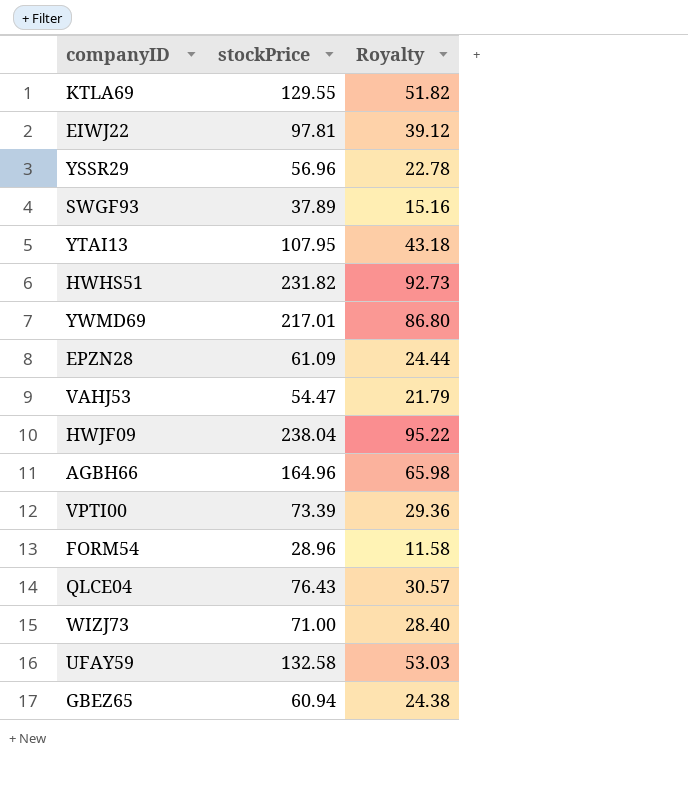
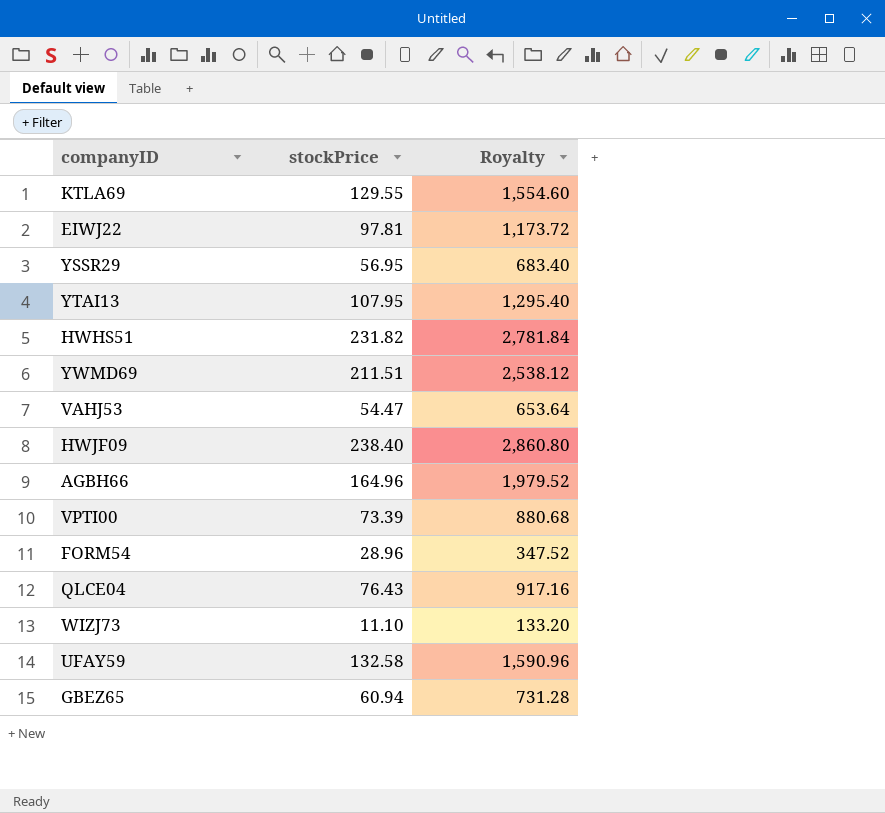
column Royalty | formula: [stockPrice] * 0.4 -> [stockPrice] * 12
row SWGF93: 37.89 | 15.16 -> none
row EPZN28: 61.09 | 24.44 -> none
YSSR29 | stockPrice: 56.96 -> 56.95
YWMD69 | stockPrice: 217.01 -> 211.51
HWJF09 | stockPrice: 238.04 -> 238.40
WIZJ73 | stockPrice: 71.00 -> 11.10

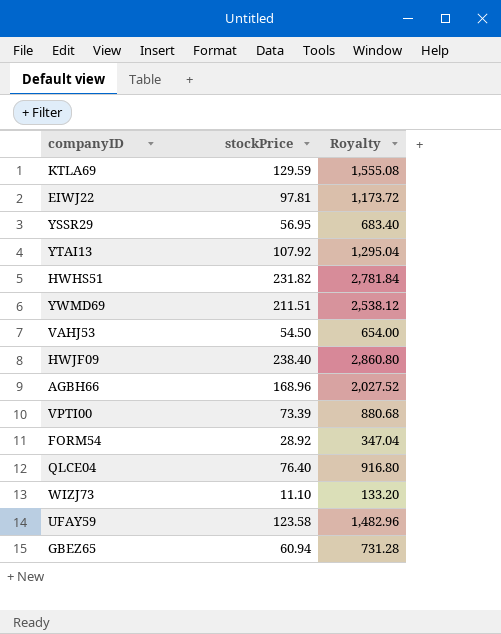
KTLA69 | stockPrice: 129.55 -> 129.59
KTLA69 | Royalty: 1,554.60 -> 1,555.08
YTAI13 | stockPrice: 107.95 -> 107.92
YTAI13 | Royalty: 1,295.40 -> 1,295.04
VAHJ53 | stockPrice: 54.47 -> 54.50
VAHJ53 | Royalty: 653.64 -> 654.00
AGBH66 | stockPrice: 164.96 -> 168.96
AGBH66 | Royalty: 1,979.52 -> 2,027.52
FORM54 | stockPrice: 28.96 -> 28.92
FORM54 | Royalty: 347.52 -> 347.04
QLCE04 | stockPrice: 76.43 -> 76.40
QLCE04 | Royalty: 917.16 -> 916.80
UFAY59 | stockPrice: 132.58 -> 123.58
UFAY59 | Royalty: 1,590.96 -> 1,482.96

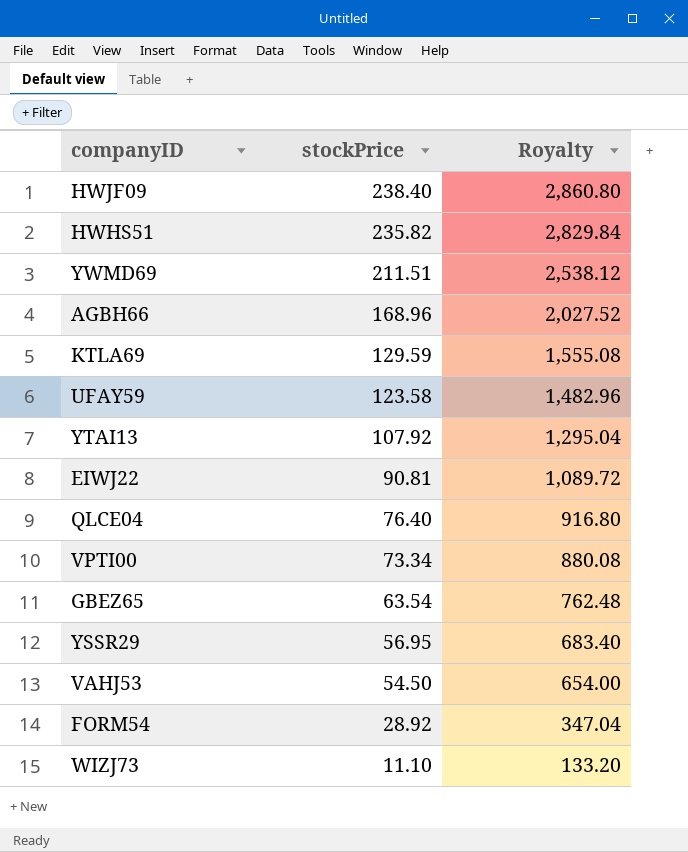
row order: none -> stockPrice descending
HWHS51 | stockPrice: 231.82 -> 235.82
HWHS51 | Royalty: 2,781.84 -> 2,829.84
EIWJ22 | stockPrice: 97.81 -> 90.81
EIWJ22 | Royalty: 1,173.72 -> 1,089.72
VPTI00 | stockPrice: 73.39 -> 73.34
VPTI00 | Royalty: 880.68 -> 880.08
GBEZ65 | stockPrice: 60.94 -> 63.54
GBEZ65 | Royalty: 731.28 -> 762.48

